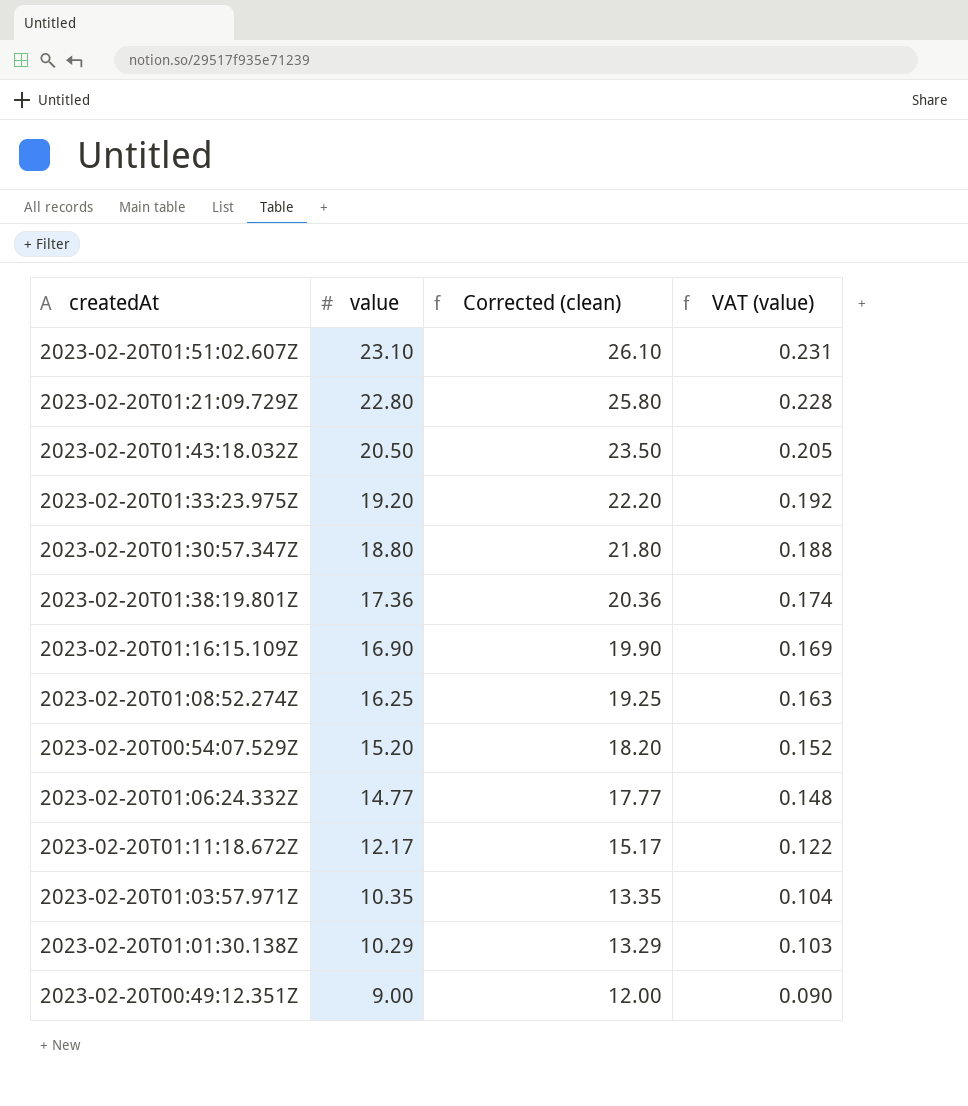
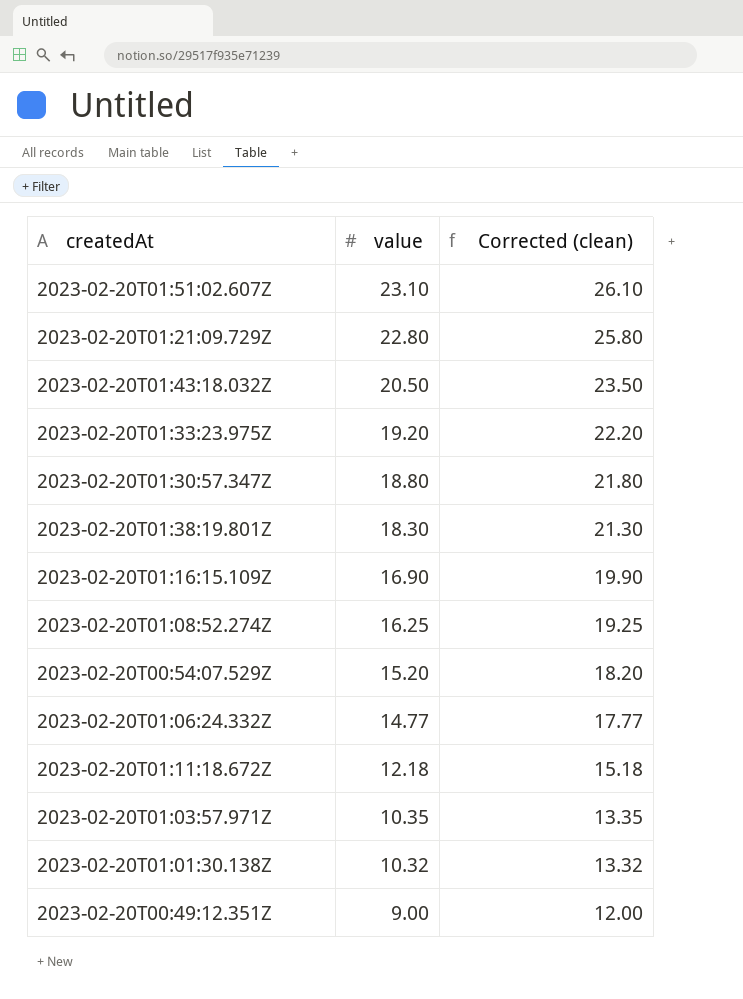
column VAT (value) | formula: [value] * 0.01 -> none
2023-02-20T01:38:19.801Z | value: 17.36 -> 18.30
2023-02-20T01:38:19.801Z | Corrected (clean): 20.36 -> 21.30
2023-02-20T01:11:18.672Z | value: 12.17 -> 12.18
2023-02-20T01:11:18.672Z | Corrected (clean): 15.17 -> 15.18
2023-02-20T01:01:30.138Z | value: 10.29 -> 10.32
2023-02-20T01:01:30.138Z | Corrected (clean): 13.29 -> 13.32

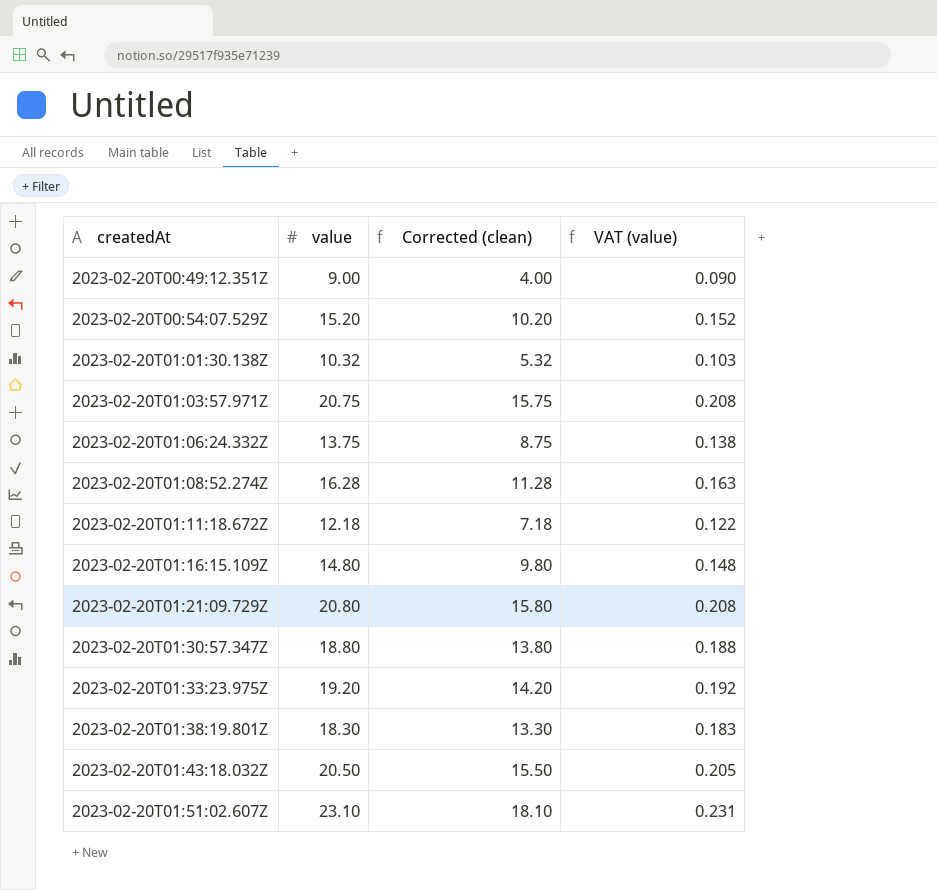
row order: value descending -> createdAt ascending
column Corrected (clean) | formula: [value] + 3 -> [value] - 5
column VAT (value) | formula: none -> [value] * 0.01
2023-02-20T01:03:57.971Z | value: 10.35 -> 20.75
2023-02-20T01:06:24.332Z | value: 14.77 -> 13.75
2023-02-20T01:08:52.274Z | value: 16.25 -> 16.28
2023-02-20T01:16:15.109Z | value: 16.90 -> 14.80
2023-02-20T01:21:09.729Z | value: 22.80 -> 20.80

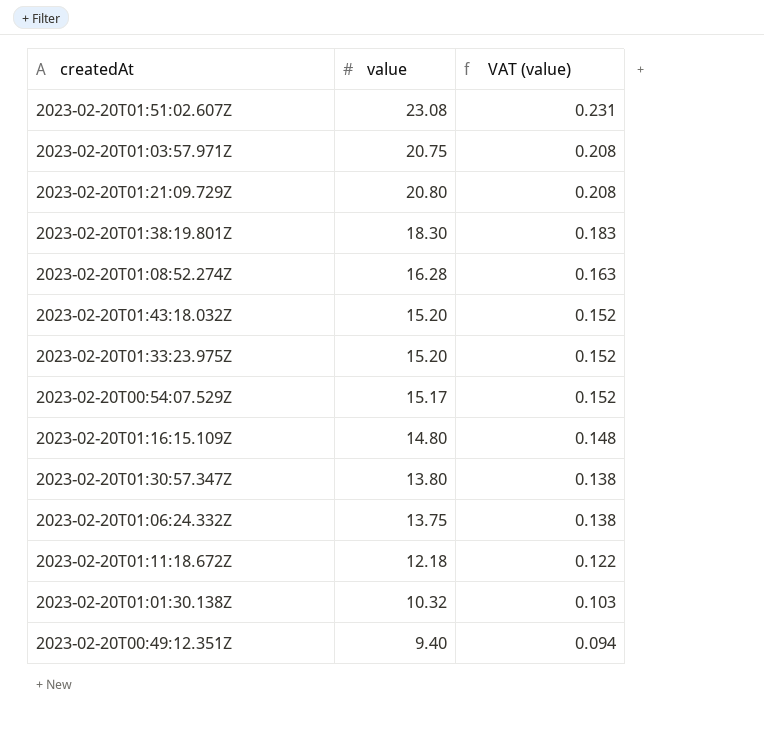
row order: createdAt ascending -> VAT (value) descending
column Corrected (clean) | formula: [value] - 5 -> none
2023-02-20T01:51:02.607Z | value: 23.10 -> 23.08
2023-02-20T01:43:18.032Z | value: 20.50 -> 15.20
2023-02-20T01:43:18.032Z | VAT (value): 0.205 -> 0.152
2023-02-20T01:33:23.975Z | value: 19.20 -> 15.20
2023-02-20T01:33:23.975Z | VAT (value): 0.192 -> 0.152
2023-02-20T00:54:07.529Z | value: 15.20 -> 15.17
2023-02-20T01:30:57.347Z | value: 18.80 -> 13.80
2023-02-20T01:30:57.347Z | VAT (value): 0.188 -> 0.138
2023-02-20T00:49:12.351Z | value: 9.00 -> 9.40
2023-02-20T00:49:12.351Z | VAT (value): 0.090 -> 0.094

